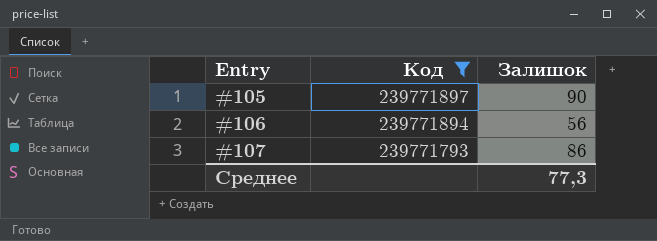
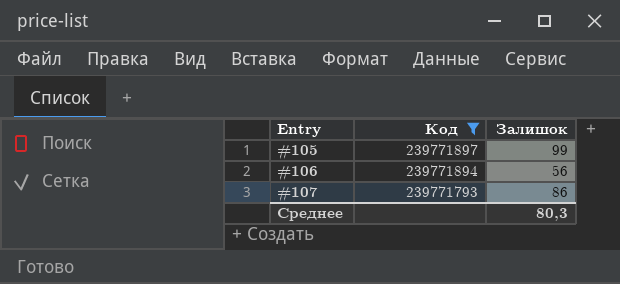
#105 | Залишок: 90 -> 99
Среднее | Залишок: 77,3 -> 80,3

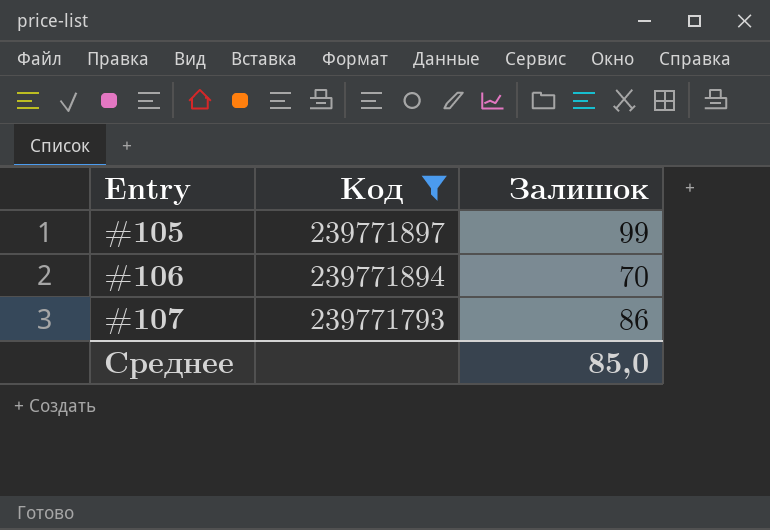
#106 | Залишок: 56 -> 70
Среднее | Залишок: 80,3 -> 85,0

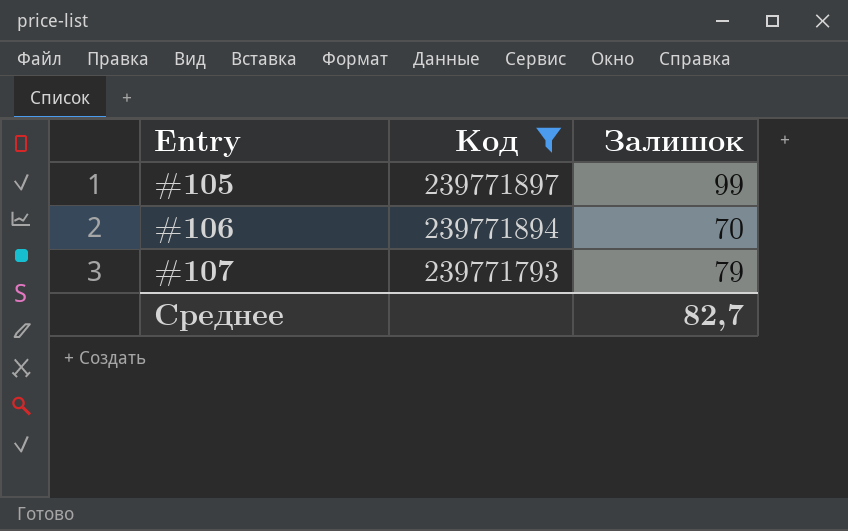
#107 | Залишок: 86 -> 79
Среднее | Залишок: 85,0 -> 82,7

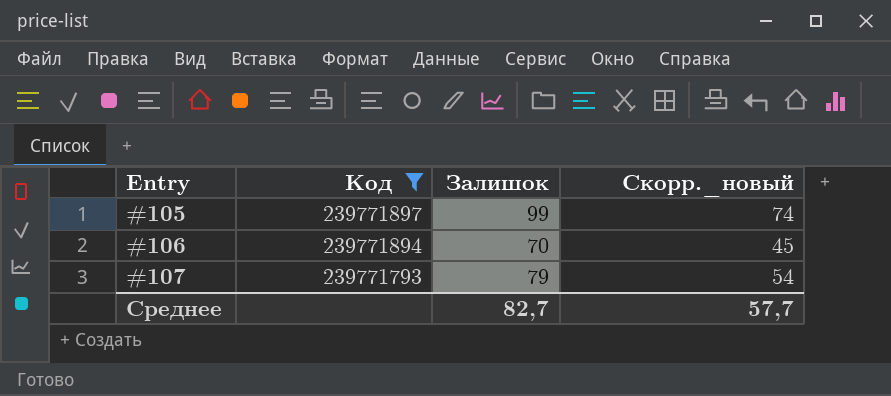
column Скорр._новый | formula: none -> [Залишок] - 25

